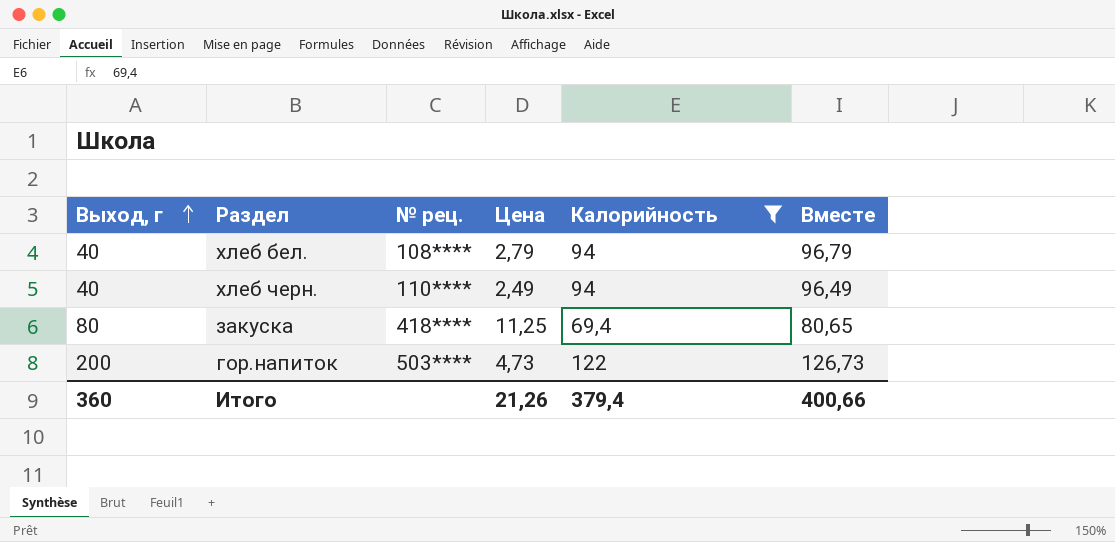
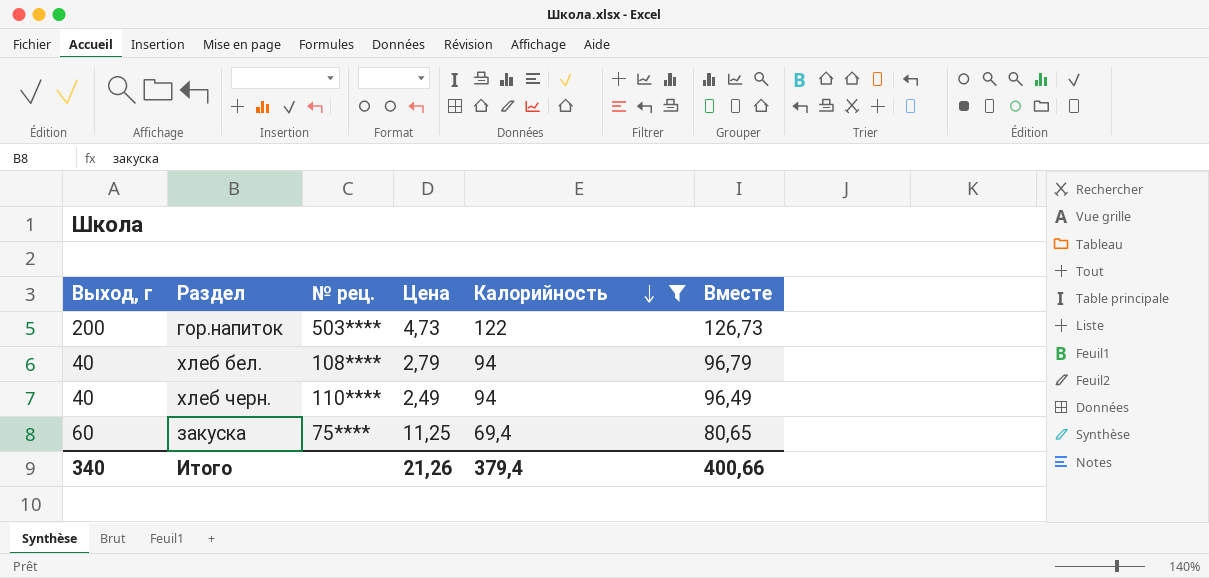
row order: Выход, г ascending -> Калорийность descending
закуска | Выход, г: 80 -> 60
закуска | № рец.: 418**** -> 75****
Итого | Выход, г: 360 -> 340

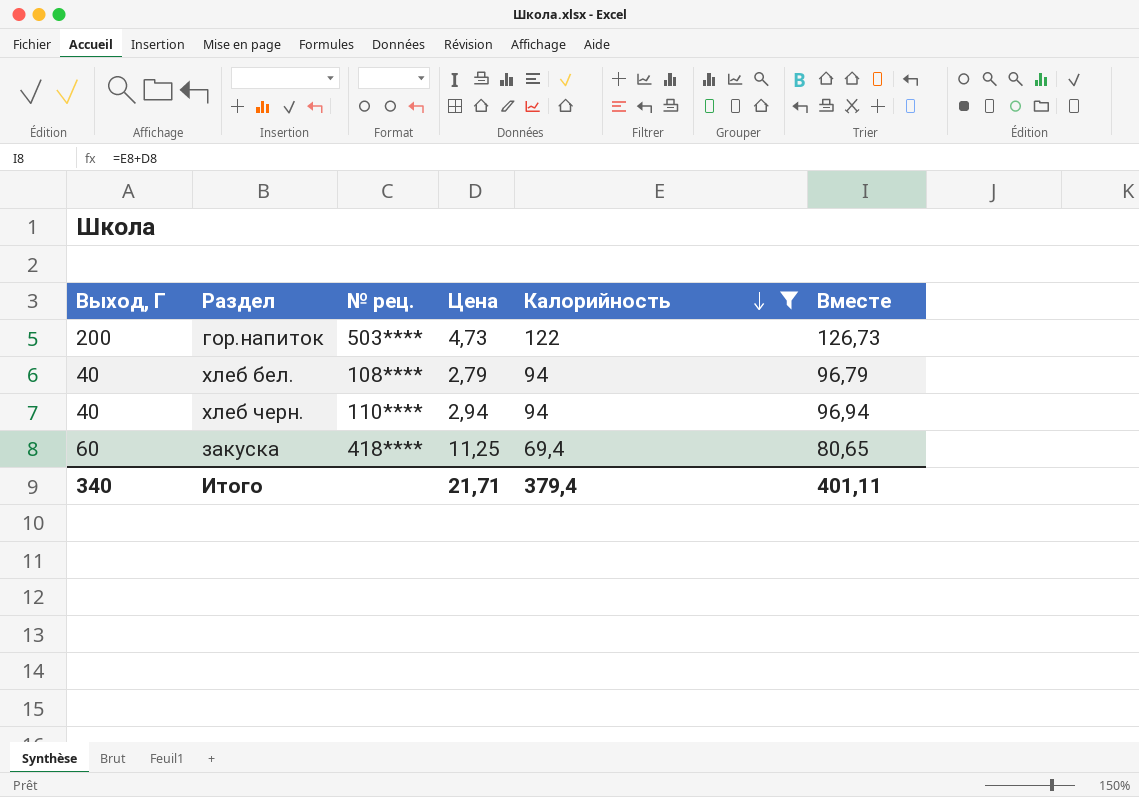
column name: Выход, г -> Выход, Г
хлеб черн. | Цена: 2,49 -> 2,94
хлеб черн. | Вместе: 96,49 -> 96,94
закуска | № рец.: 75**** -> 418****
Итого | Цена: 21,26 -> 21,71
Итого | Вместе: 400,66 -> 401,11

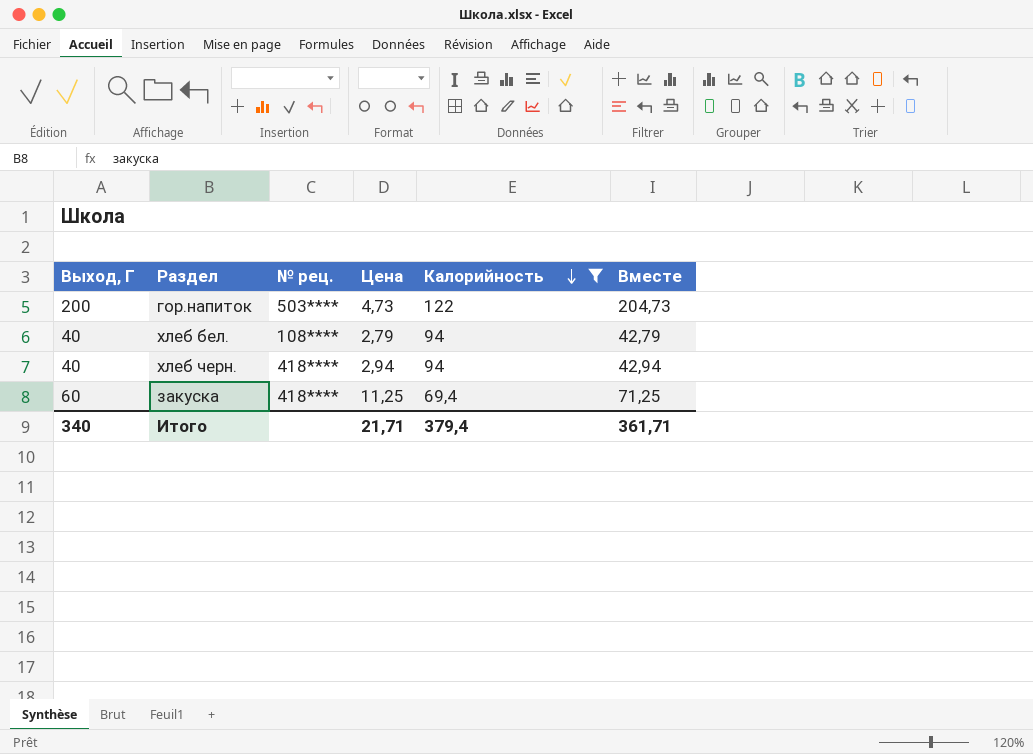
column Вместе | formula: [Цена] + [Калорийность] -> [Выход, Г] + [Цена]
хлеб черн. | № рец.: 110**** -> 418****
Итого | Вместе: 401,11 -> 361,71

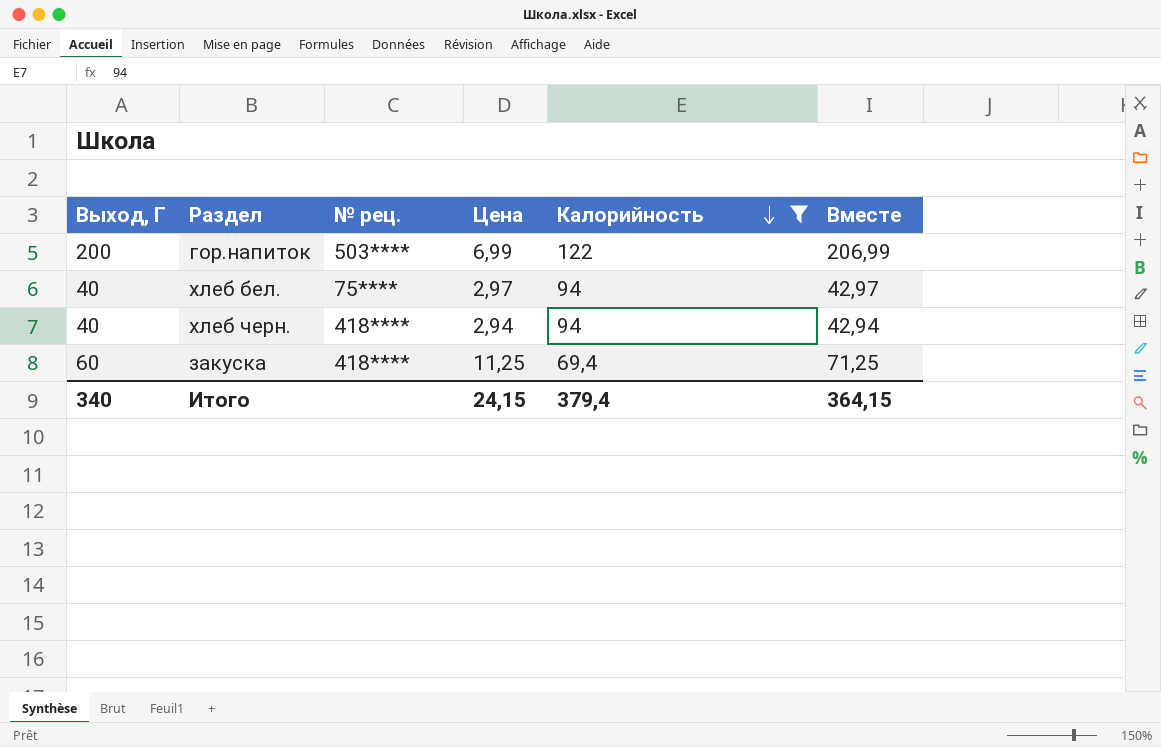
гор.напиток | Цена: 4,73 -> 6,99
гор.напиток | Вместе: 204,73 -> 206,99
хлеб бел. | № рец.: 108**** -> 75****
хлеб бел. | Цена: 2,79 -> 2,97
хлеб бел. | Вместе: 42,79 -> 42,97
Итого | Цена: 21,71 -> 24,15
Итого | Вместе: 361,71 -> 364,15

